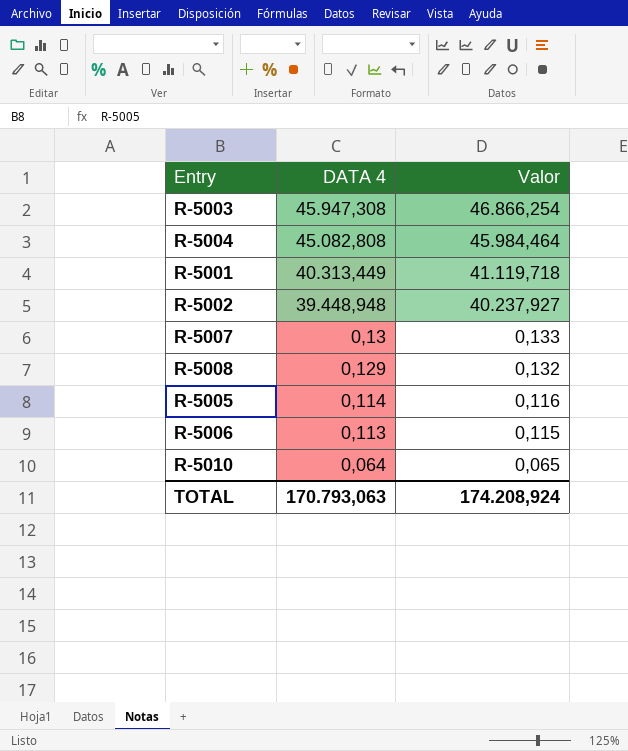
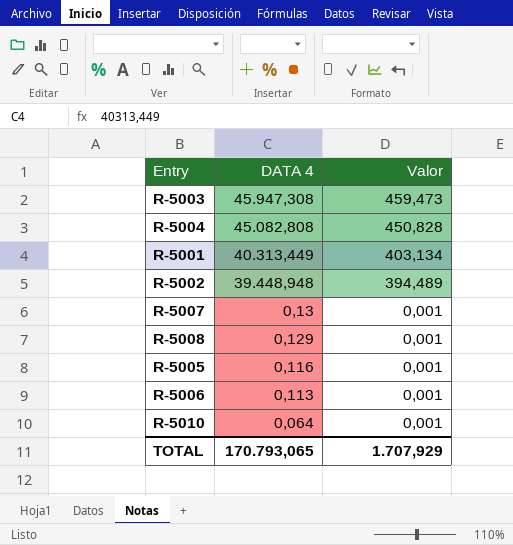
column Valor | formula: [DATA 4] * 1,02 -> [DATA 4] * 0,01
R-5005 | DATA 4: 0,114 -> 0,116
TOTAL | DATA 4: 170.793,063 -> 170.793,065
TOTAL | Valor: 174.208,924 -> 1.707,929

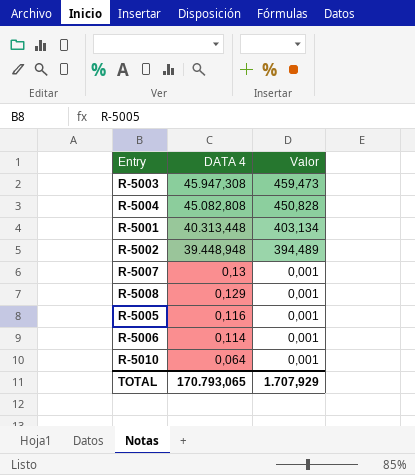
R-5001 | DATA 4: 40.313,449 -> 40.313,448
R-5006 | DATA 4: 0,113 -> 0,114

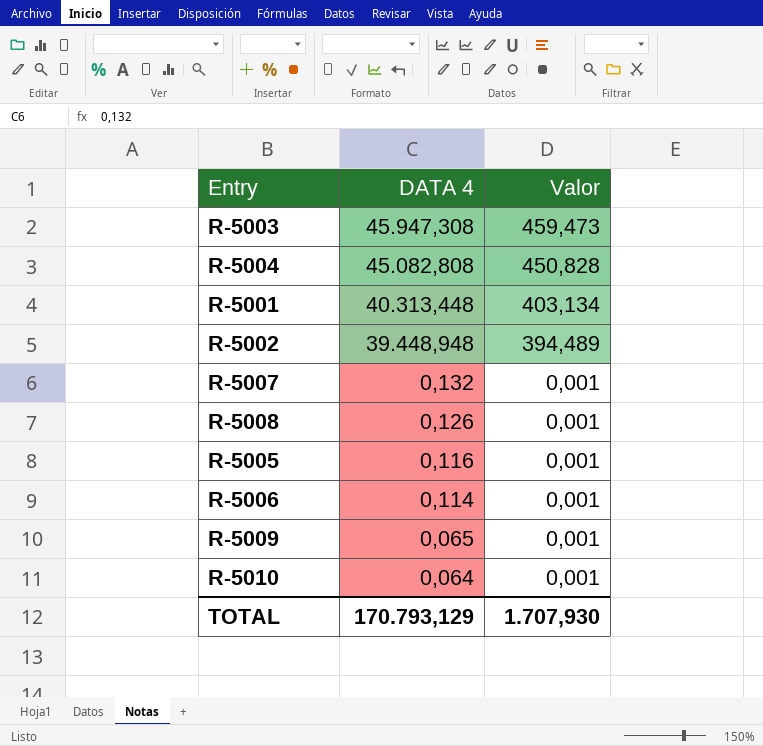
R-5007 | DATA 4: 0,13 -> 0,132
R-5008 | DATA 4: 0,129 -> 0,126
row R-5009: none -> 0,065 | 0,001
TOTAL | DATA 4: 170.793,065 -> 170.793,129
TOTAL | Valor: 1.707,929 -> 1.707,930

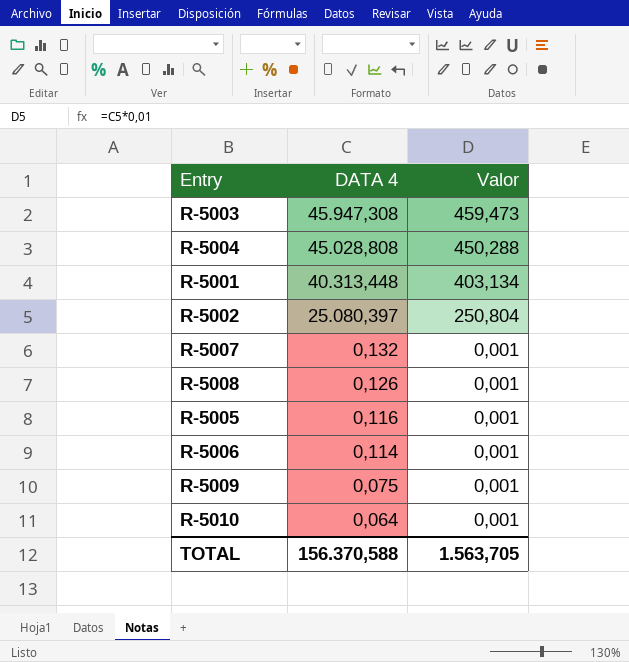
R-5004 | DATA 4: 45.082,808 -> 45.028,808
R-5004 | Valor: 450,828 -> 450,288
R-5002 | DATA 4: 39.448,948 -> 25.080,397
R-5002 | Valor: 394,489 -> 250,804
R-5009 | DATA 4: 0,065 -> 0,075
TOTAL | DATA 4: 170.793,129 -> 156.370,588
TOTAL | Valor: 1.707,930 -> 1.563,705

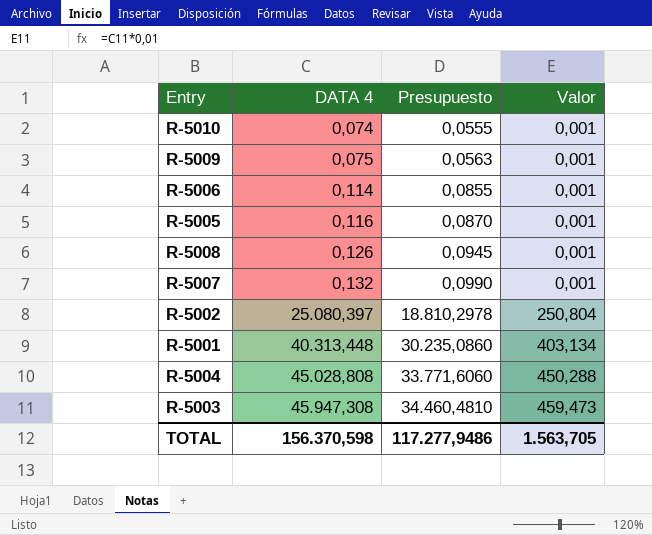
row order: DATA 4 descending -> DATA 4 ascending
column Presupuesto | formula: none -> [DATA 4] * 0,75
R-5010 | DATA 4: 0,064 -> 0,074
TOTAL | DATA 4: 156.370,588 -> 156.370,598

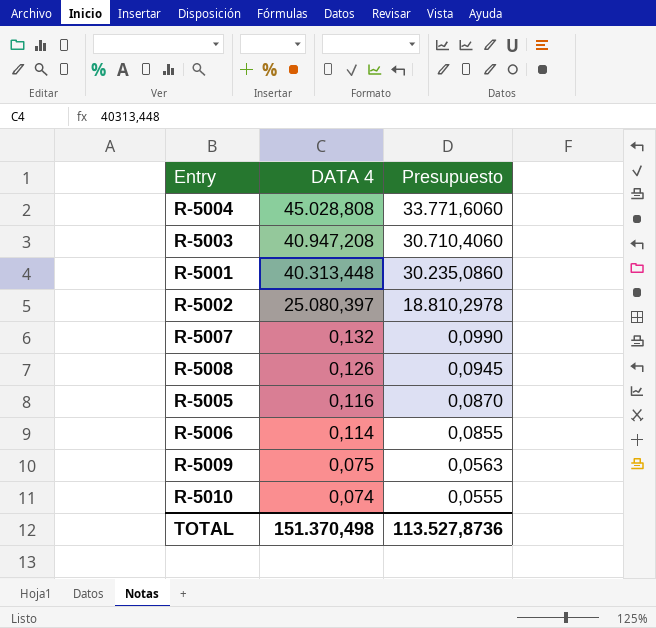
row order: DATA 4 ascending -> DATA 4 descending
column Valor | formula: [DATA 4] * 0,01 -> none
R-5003 | DATA 4: 45.947,308 -> 40.947,208
R-5003 | Presupuesto: 34.460,4810 -> 30.710,4060
TOTAL | DATA 4: 156.370,598 -> 151.370,498
TOTAL | Presupuesto: 117.277,9486 -> 113.527,8736

